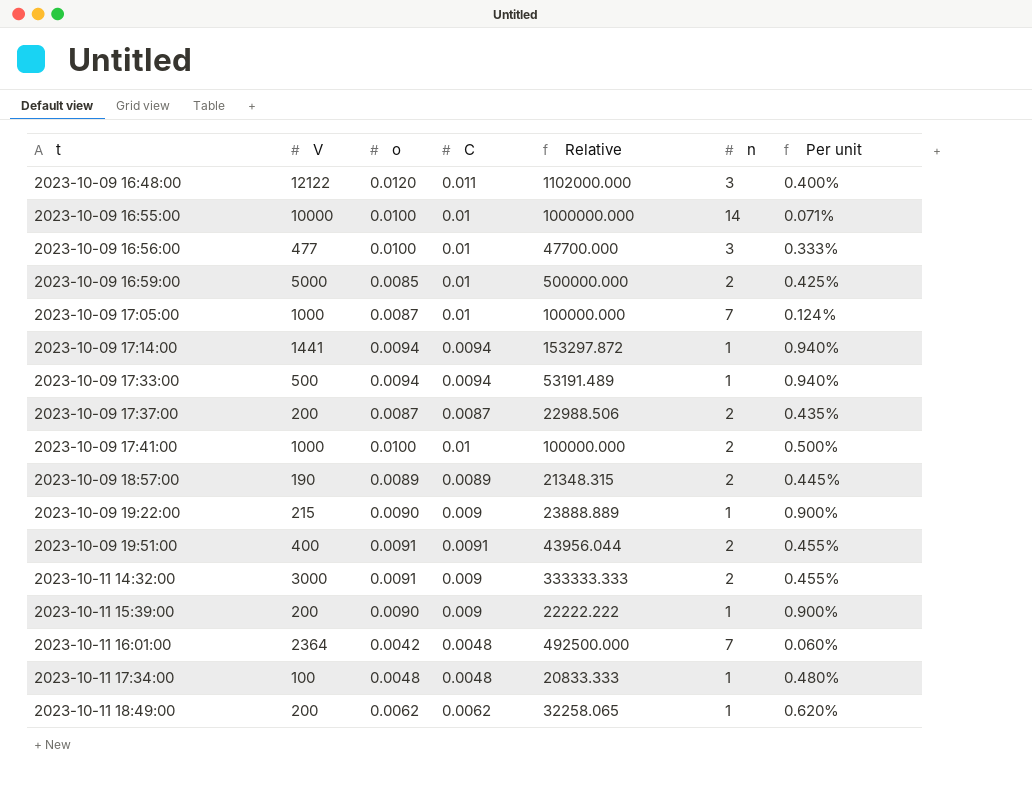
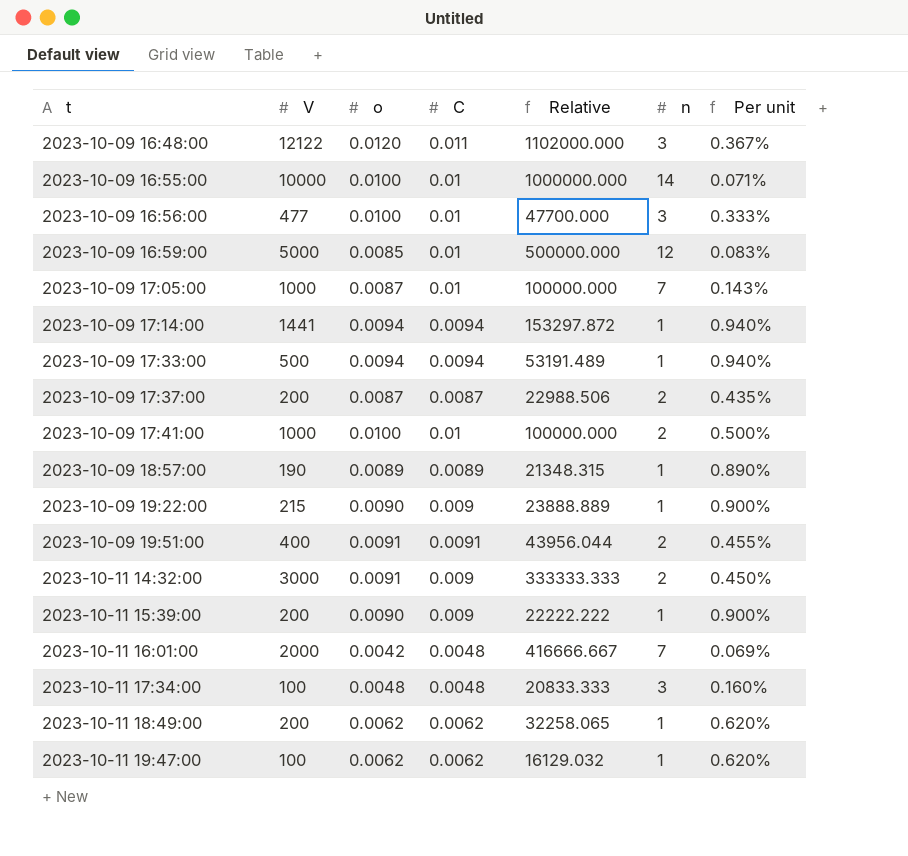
column Per unit | formula: [o] / [n] -> [C] / [n]
2023-10-09 16:59:00 | n: 2 -> 12
2023-10-09 18:57:00 | n: 2 -> 1
2023-10-11 16:01:00 | V: 2364 -> 2000
2023-10-11 16:01:00 | Relative: 492500.000 -> 416666.667
2023-10-11 17:34:00 | n: 1 -> 3
row 2023-10-11 19:47:00: none -> 100 | 0.0062 | 0.0062 | 16129.032 | 1 | 0.620%

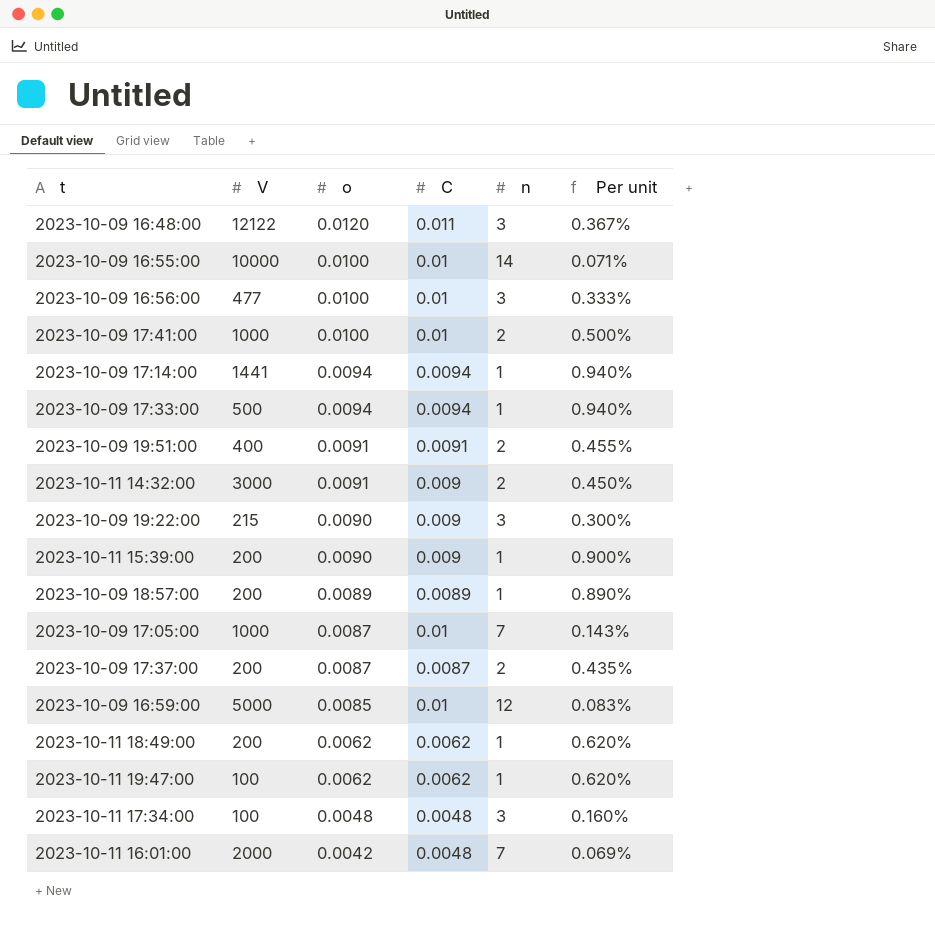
row order: t ascending -> o descending
column Relative | formula: [V] / [C] -> none
2023-10-09 19:22:00 | n: 1 -> 3
2023-10-09 19:22:00 | Per unit: 0.900% -> 0.300%
2023-10-09 18:57:00 | V: 190 -> 200

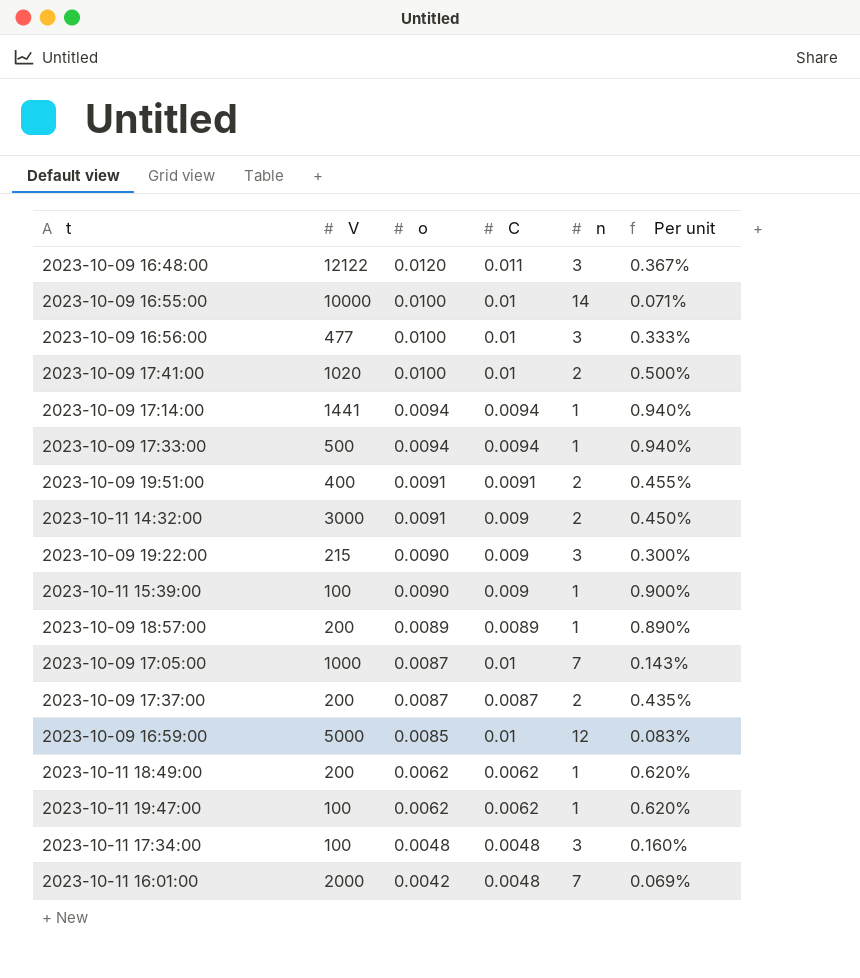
2023-10-09 17:41:00 | V: 1000 -> 1020
2023-10-11 15:39:00 | V: 200 -> 100

